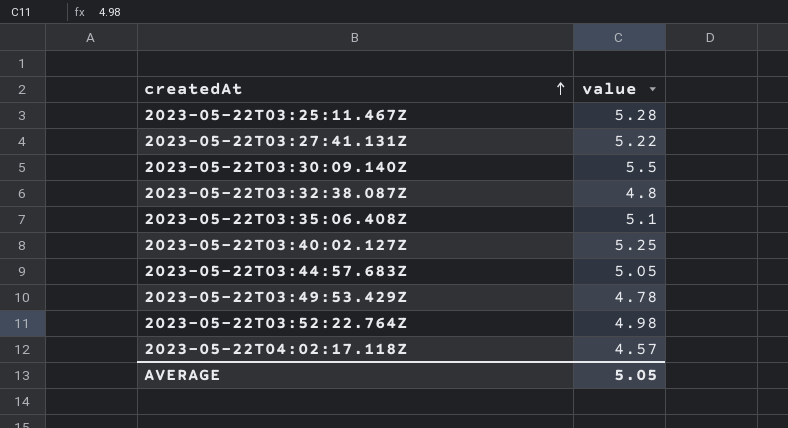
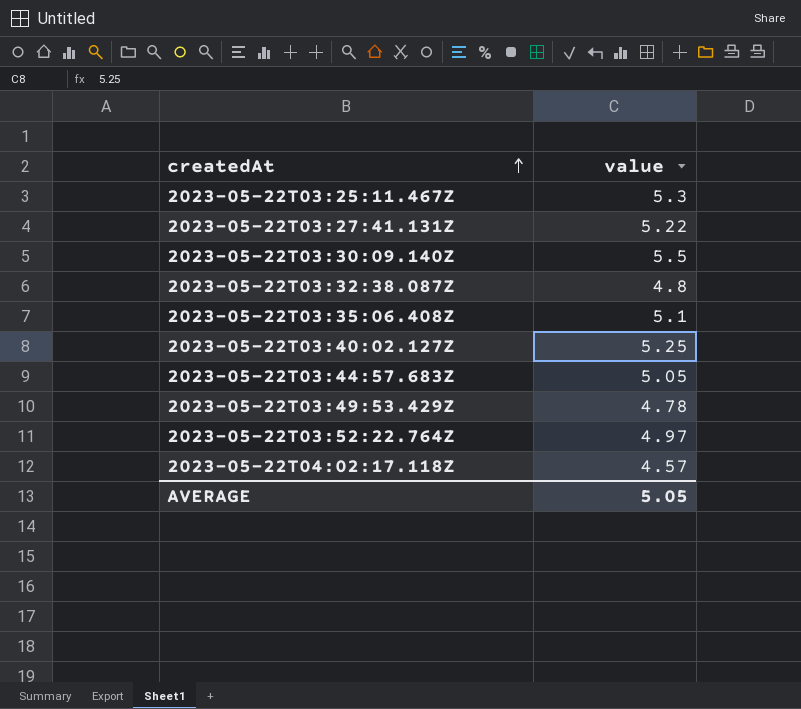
2023-05-22T03:25:11.467Z | value: 5.28 -> 5.3
2023-05-22T03:52:22.764Z | value: 4.98 -> 4.97

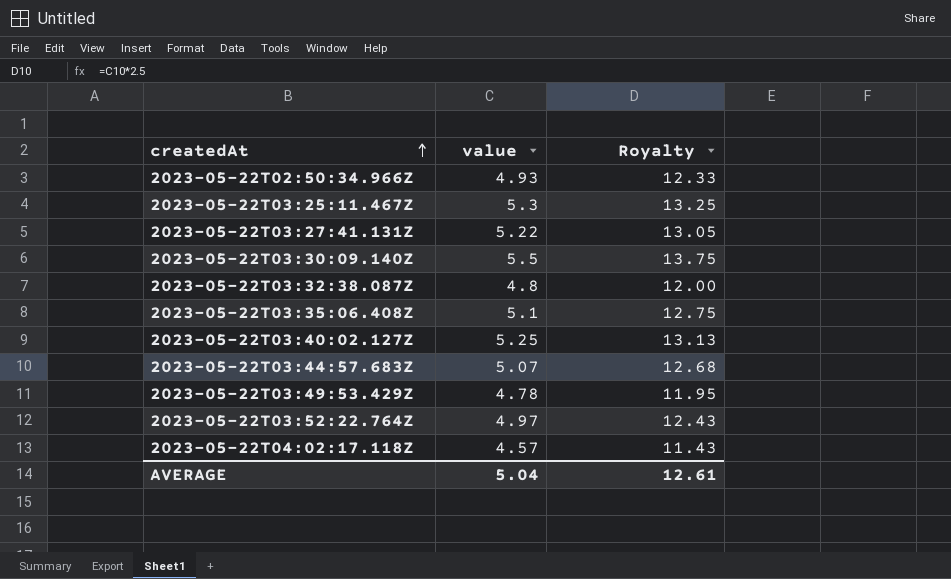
column Royalty | formula: none -> [value] * 2.5
row 2023-05-22T02:50:34.966Z: none -> 4.93 | 12.33
2023-05-22T03:44:57.683Z | value: 5.05 -> 5.07
AVERAGE | value: 5.05 -> 5.04

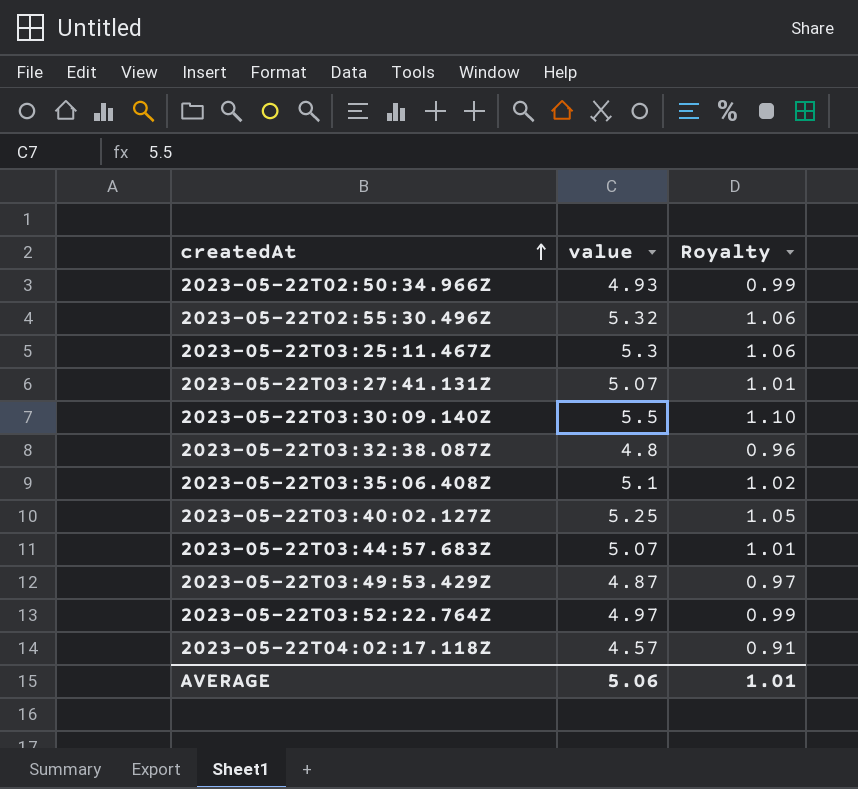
column Royalty | formula: [value] * 2.5 -> [value] * 0.2
row 2023-05-22T02:55:30.496Z: none -> 5.32 | 1.06
2023-05-22T03:27:41.131Z | value: 5.22 -> 5.07
2023-05-22T03:49:53.429Z | value: 4.78 -> 4.87
AVERAGE | value: 5.04 -> 5.06
AVERAGE | Royalty: 12.61 -> 1.01

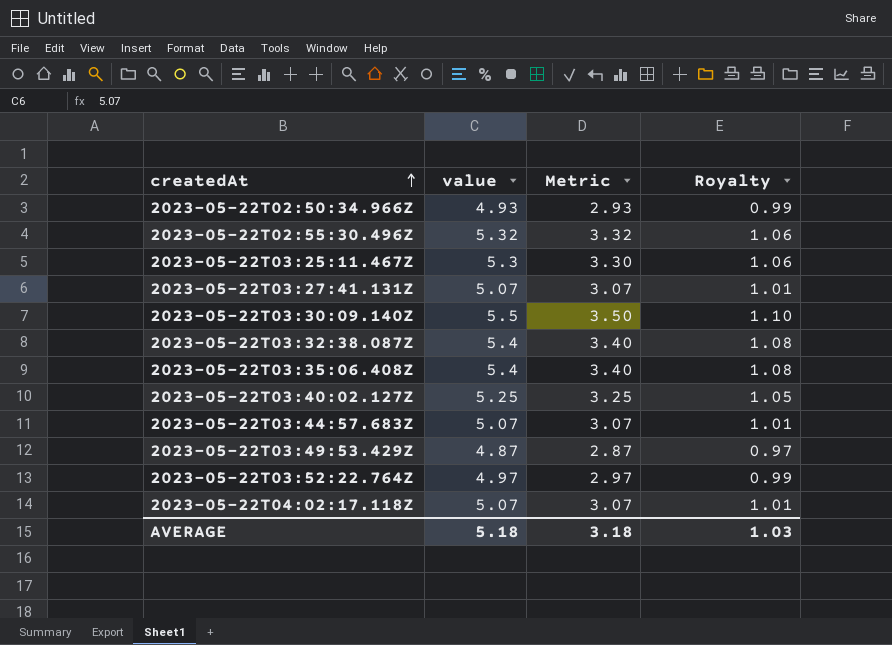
column Metric | formula: none -> [value] - 2
2023-05-22T03:32:38.087Z | value: 4.8 -> 5.4
2023-05-22T03:32:38.087Z | Royalty: 0.96 -> 1.08
2023-05-22T03:35:06.408Z | value: 5.1 -> 5.4
2023-05-22T03:35:06.408Z | Royalty: 1.02 -> 1.08
2023-05-22T04:02:17.118Z | value: 4.57 -> 5.07
2023-05-22T04:02:17.118Z | Royalty: 0.91 -> 1.01
AVERAGE | value: 5.06 -> 5.18
AVERAGE | Royalty: 1.01 -> 1.03

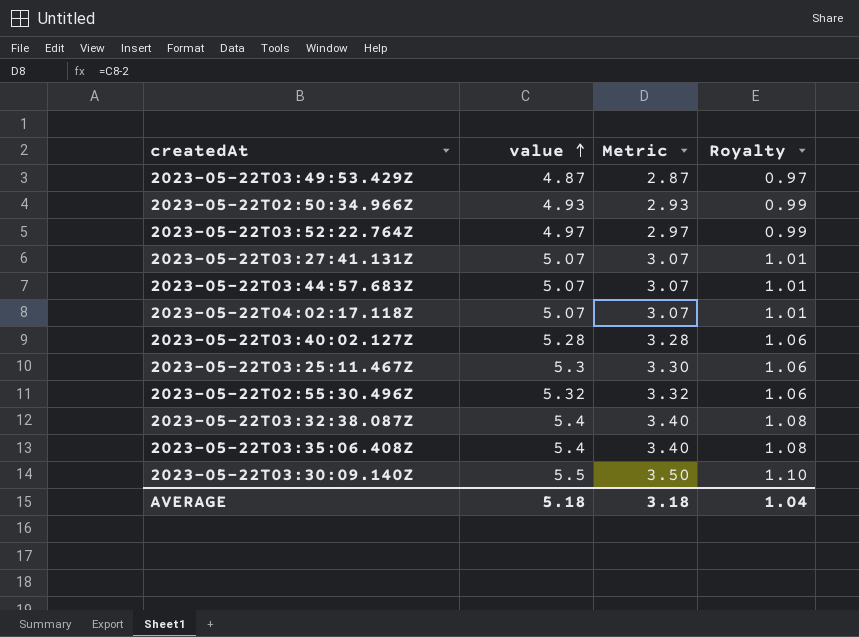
row order: createdAt ascending -> value ascending
2023-05-22T03:40:02.127Z | value: 5.25 -> 5.28
2023-05-22T03:40:02.127Z | Metric: 3.25 -> 3.28
2023-05-22T03:40:02.127Z | Royalty: 1.05 -> 1.06
AVERAGE | Royalty: 1.03 -> 1.04

